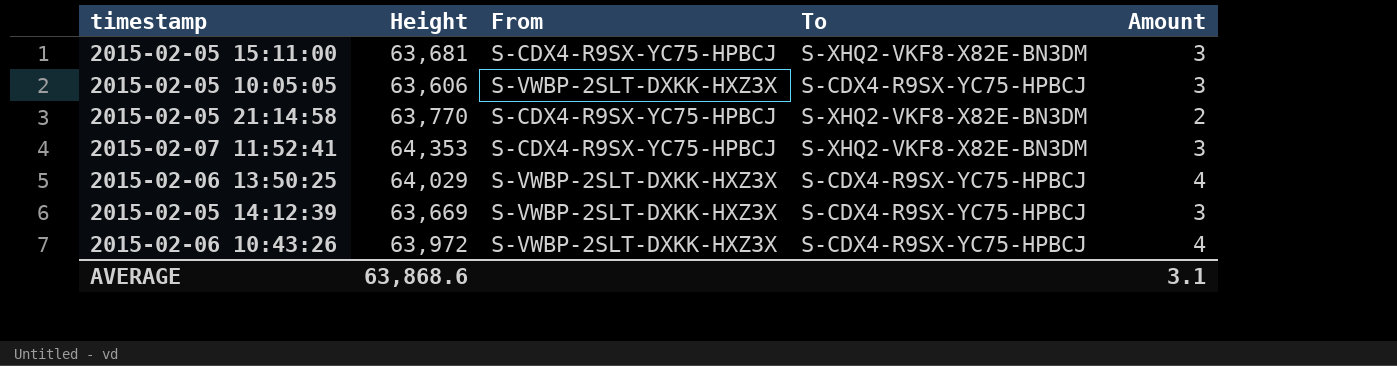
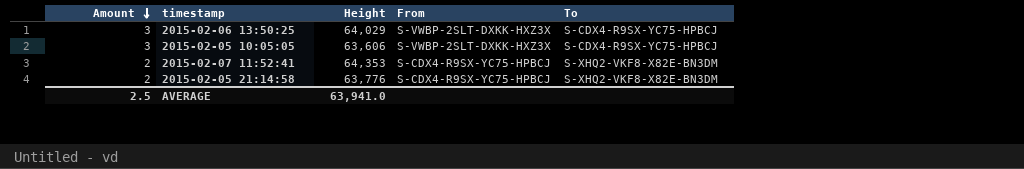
row order: none -> Amount descending
column Amount | position: 5 -> 1
row 2015-02-05 15:11:00: 63,681 | S-CDX4-R9SX-YC75-HPBCJ | S-XHQ2-VKF8-X82E-BN3DM | 3 -> none
row 2015-02-05 14:12:39: 63,669 | S-VWBP-2SLT-DXKK-HXZ3X | S-CDX4-R9SX-YC75-HPBCJ | 3 -> none
row 2015-02-06 10:43:26: 63,972 | S-VWBP-2SLT-DXKK-HXZ3X | S-CDX4-R9SX-YC75-HPBCJ | 4 -> none
2015-02-06 13:50:25 | Amount: 4 -> 3
2015-02-07 11:52:41 | Amount: 3 -> 2
2015-02-05 21:14:58 | Height: 63,770 -> 63,776
AVERAGE | Amount: 3.1 -> 2.5
AVERAGE | Height: 63,868.6 -> 63,941.0

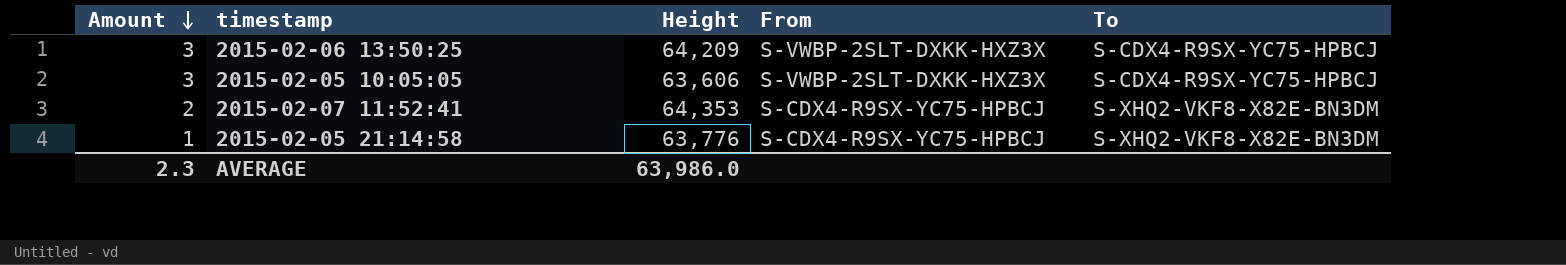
2015-02-06 13:50:25 | Height: 64,029 -> 64,209
2015-02-05 21:14:58 | Amount: 2 -> 1
AVERAGE | Amount: 2.5 -> 2.3
AVERAGE | Height: 63,941.0 -> 63,986.0

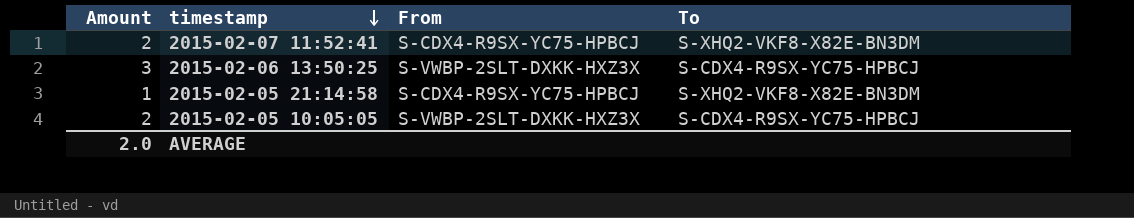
row order: Amount descending -> timestamp descending
column Height | position: 3 -> none
2015-02-05 10:05:05 | Amount: 3 -> 2
AVERAGE | Amount: 2.3 -> 2.0

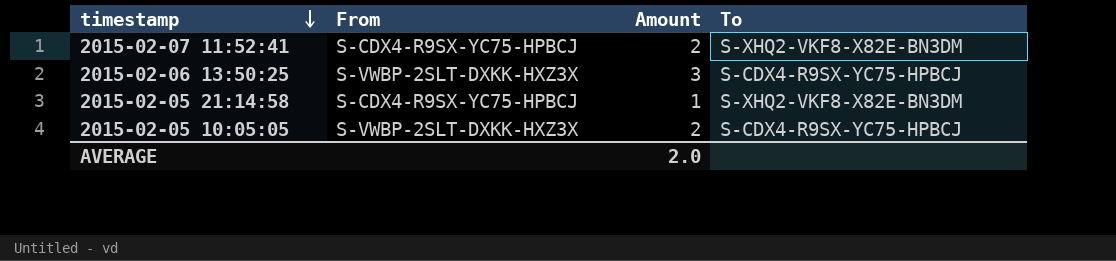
column Amount | position: 1 -> 3

